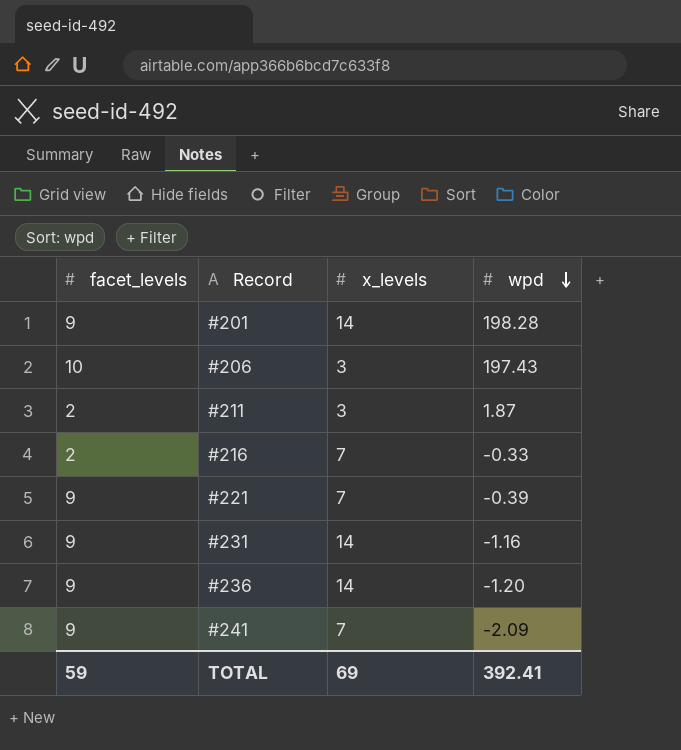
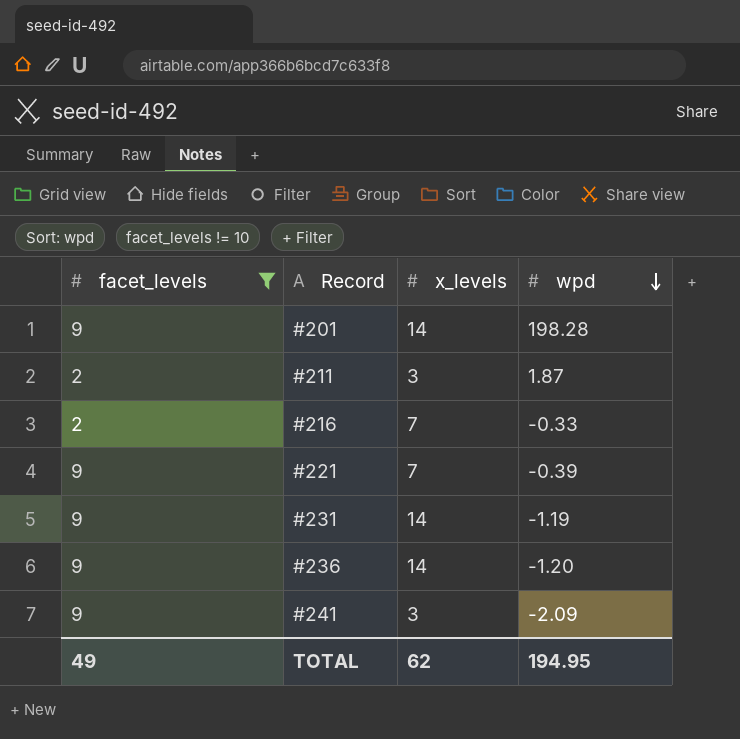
filter: none -> facet_levels != 10
#231 | wpd: -1.16 -> -1.19
#241 | x_levels: 7 -> 3
TOTAL | facet_levels: 59 -> 49
TOTAL | x_levels: 69 -> 62
TOTAL | wpd: 392.41 -> 194.95

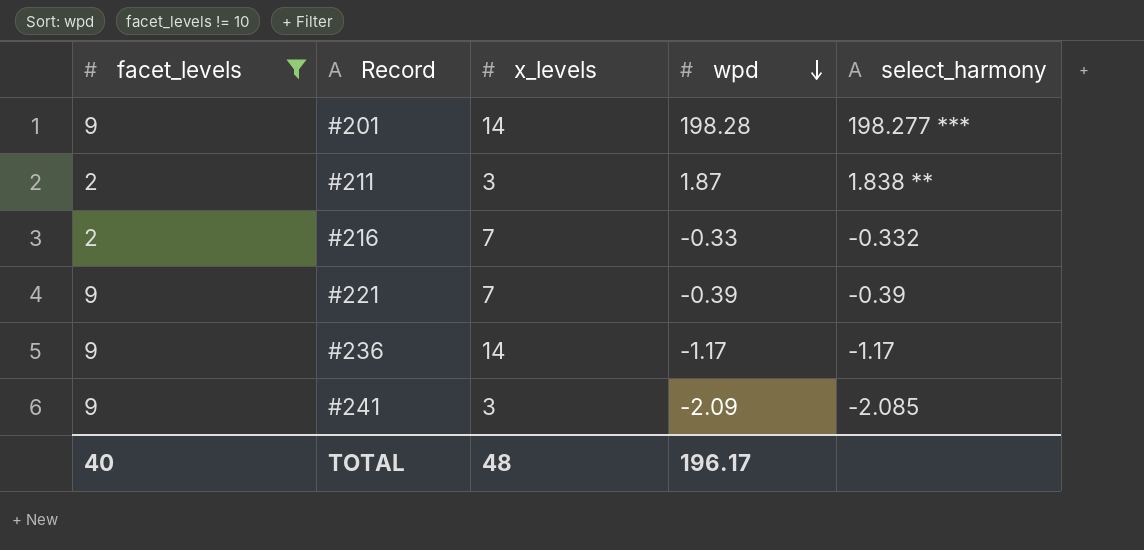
column select_harmony | position: none -> 5
row #231: 9 | 14 | -1.19 -> none
#236 | wpd: -1.20 -> -1.17
TOTAL | facet_levels: 49 -> 40
TOTAL | x_levels: 62 -> 48
TOTAL | wpd: 194.95 -> 196.17

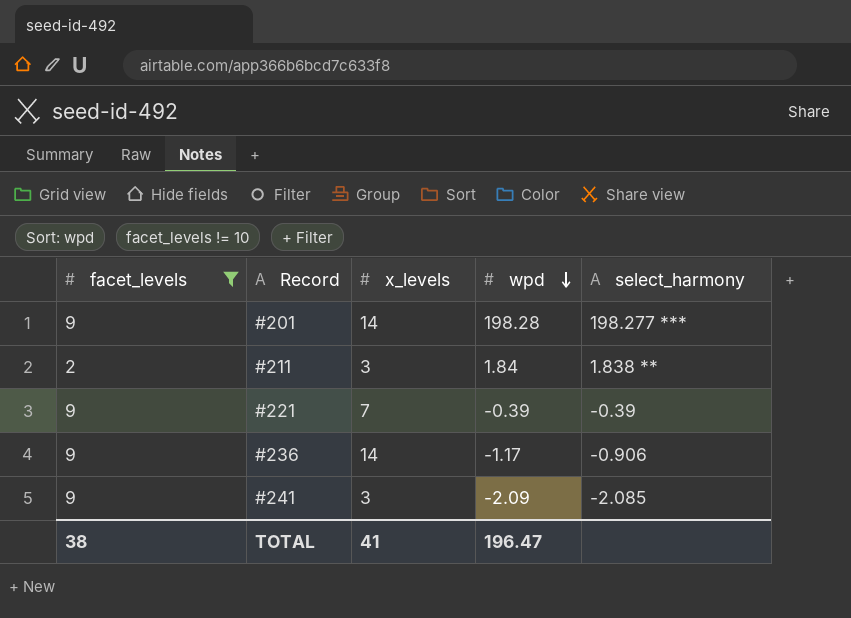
row #216: 2 | 7 | -0.33 | -0.332 -> none
#211 | wpd: 1.87 -> 1.84
#236 | select_harmony: -1.17 -> -0.906
TOTAL | facet_levels: 40 -> 38
TOTAL | x_levels: 48 -> 41
TOTAL | wpd: 196.17 -> 196.47

